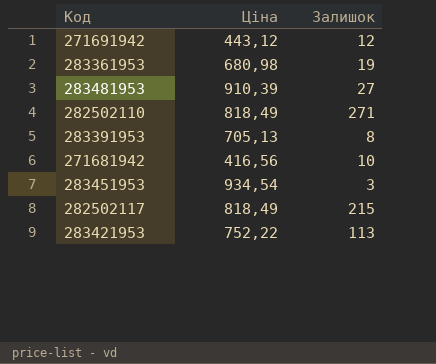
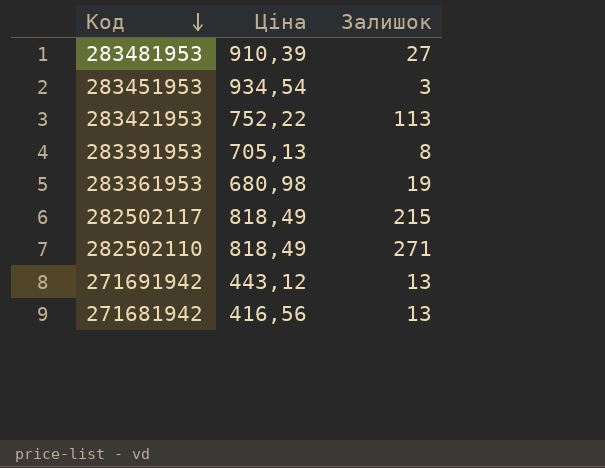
row order: none -> Код descending
271691942 | Залишок: 12 -> 13
271681942 | Залишок: 10 -> 13

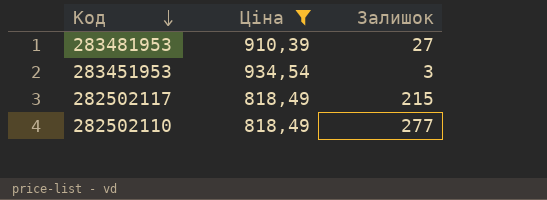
filter: none -> Ціна >= 818,49
282502110 | Залишок: 271 -> 277

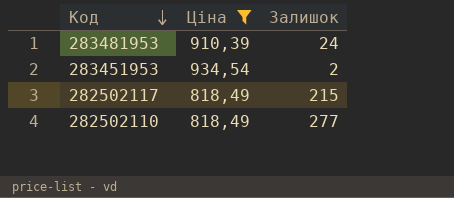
283481953 | Залишок: 27 -> 24
283451953 | Залишок: 3 -> 2

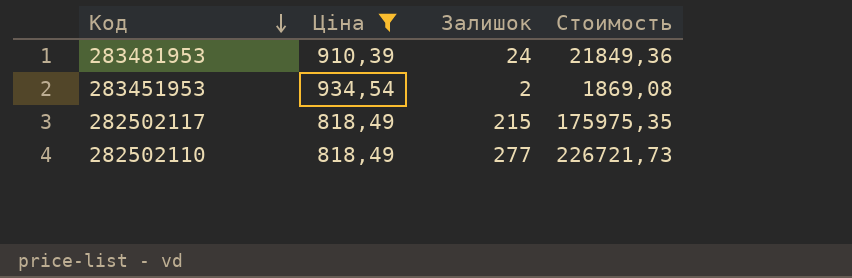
column Стоимость | formula: none -> [Ціна] * [Залишок]

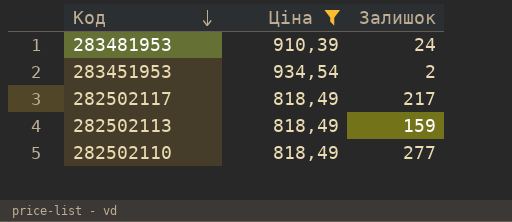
column Стоимость | formula: [Ціна] * [Залишок] -> none
282502117 | Залишок: 215 -> 217
row 282502113: none -> 818,49 | 159

